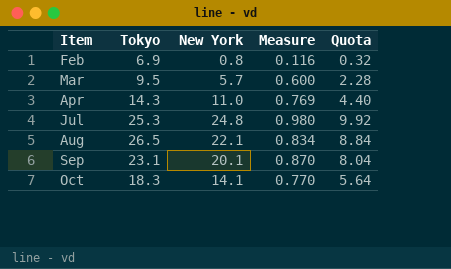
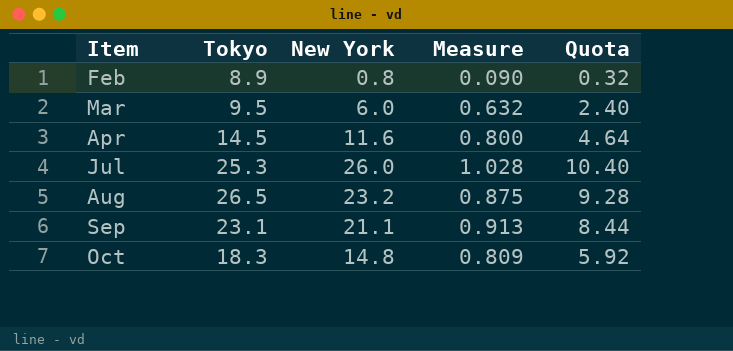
Feb | Tokyo: 6.9 -> 8.9
Feb | Measure: 0.116 -> 0.090
Mar | New York: 5.7 -> 6.0
Mar | Measure: 0.600 -> 0.632
Mar | Quota: 2.28 -> 2.40
Apr | Tokyo: 14.3 -> 14.5
Apr | New York: 11.0 -> 11.6
Apr | Measure: 0.769 -> 0.800
Apr | Quota: 4.40 -> 4.64
Jul | New York: 24.8 -> 26.0
Jul | Measure: 0.980 -> 1.028
Jul | Quota: 9.92 -> 10.40
Aug | New York: 22.1 -> 23.2
Aug | Measure: 0.834 -> 0.875
Aug | Quota: 8.84 -> 9.28
Sep | New York: 20.1 -> 21.1
Sep | Measure: 0.870 -> 0.913
Sep | Quota: 8.04 -> 8.44
Oct | New York: 14.1 -> 14.8
Oct | Measure: 0.770 -> 0.809
Oct | Quota: 5.64 -> 5.92

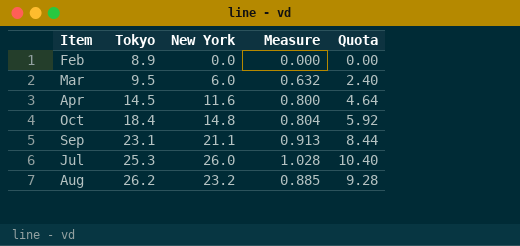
row order: Item ascending -> Tokyo ascending
Feb | New York: 0.8 -> 0.0
Feb | Measure: 0.090 -> 0.000
Feb | Quota: 0.32 -> 0.00
Oct | Tokyo: 18.3 -> 18.4
Oct | Measure: 0.809 -> 0.804
Aug | Tokyo: 26.5 -> 26.2
Aug | Measure: 0.875 -> 0.885

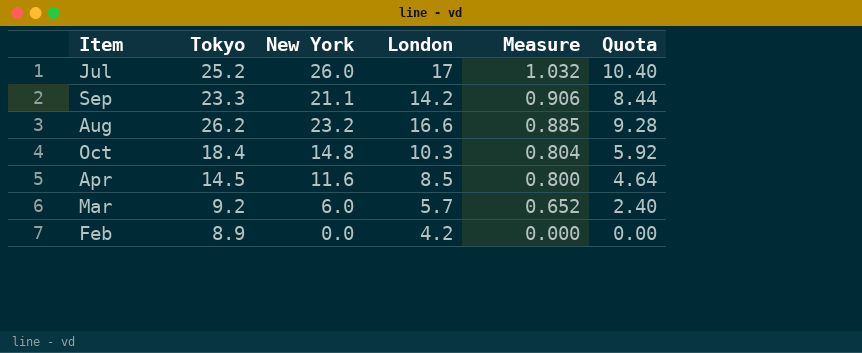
row order: Tokyo ascending -> Measure descending
column London | position: none -> 4
Jul | Tokyo: 25.3 -> 25.2
Jul | Measure: 1.028 -> 1.032
Sep | Tokyo: 23.1 -> 23.3
Sep | Measure: 0.913 -> 0.906
Mar | Tokyo: 9.5 -> 9.2
Mar | Measure: 0.632 -> 0.652

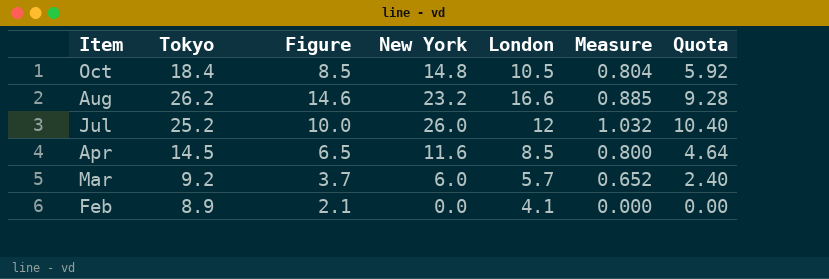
row order: Measure descending -> Item descending
column Figure | formula: none -> [London] - 2
row Sep: 23.3 | 21.1 | 14.2 | 0.906 | 8.44 -> none
Oct | London: 10.3 -> 10.5
Jul | London: 17 -> 12
Feb | London: 4.2 -> 4.1

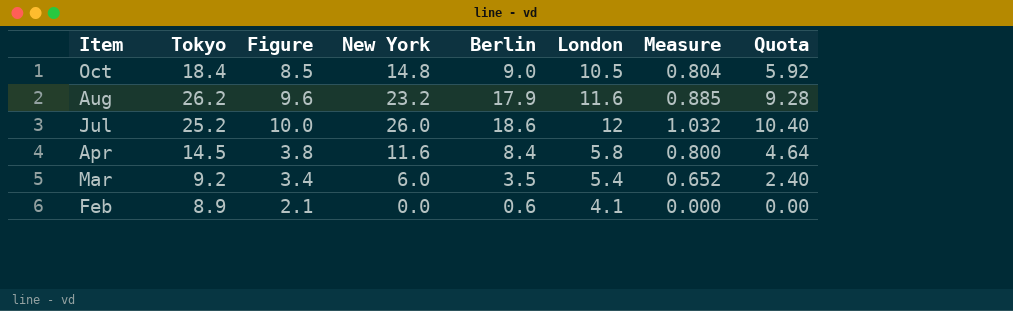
column Berlin | position: none -> 5
Aug | Figure: 14.6 -> 9.6
Aug | London: 16.6 -> 11.6
Apr | Figure: 6.5 -> 3.8
Apr | London: 8.5 -> 5.8
Mar | Figure: 3.7 -> 3.4
Mar | London: 5.7 -> 5.4

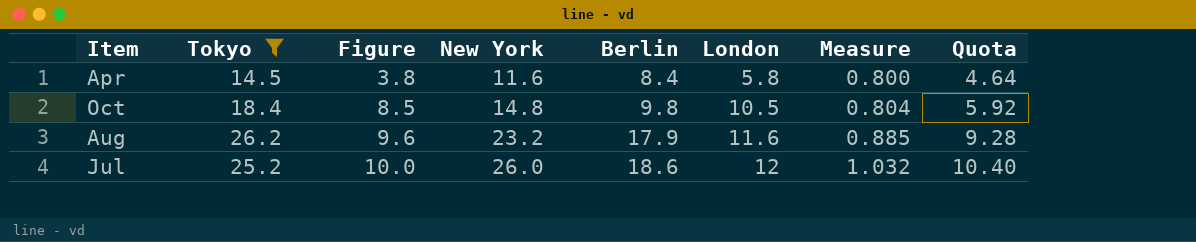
filter: none -> Tokyo >= 14.5
row order: Item descending -> Figure ascending
Oct | Berlin: 9.0 -> 9.8

